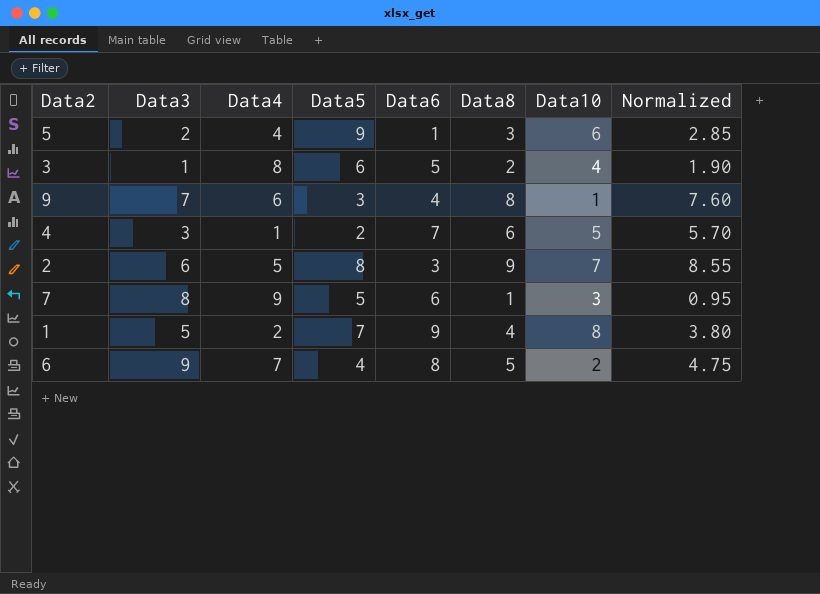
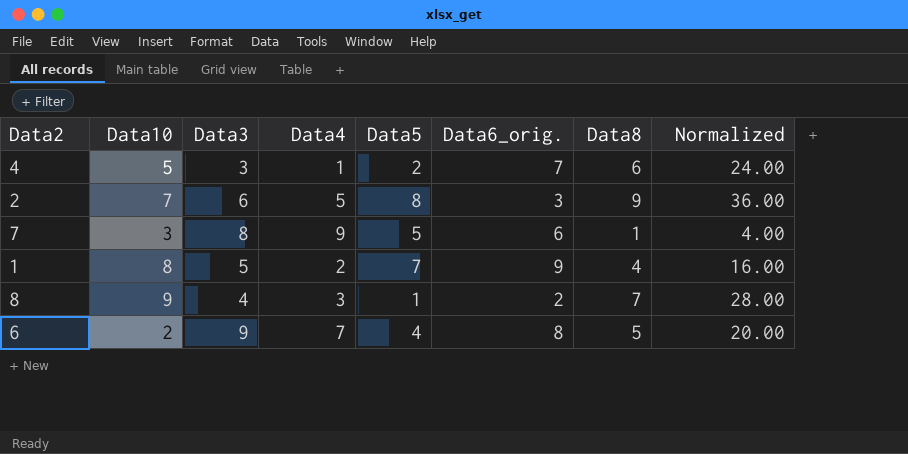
column Data10 | position: 7 -> 2
column name: Data6 -> Data6_orig.
column Normalized | formula: [Data8] * 0.95 -> [Data8] * 4
row 5: 2 | 4 | 9 | 1 | 3 | 6 | 2.85 -> none
row 3: 1 | 8 | 6 | 5 | 2 | 4 | 1.90 -> none
row 9: 7 | 6 | 3 | 4 | 8 | 1 | 7.60 -> none
row 8: none -> 9 | 4 | 3 | 1 | 2 | 7 | 28.00

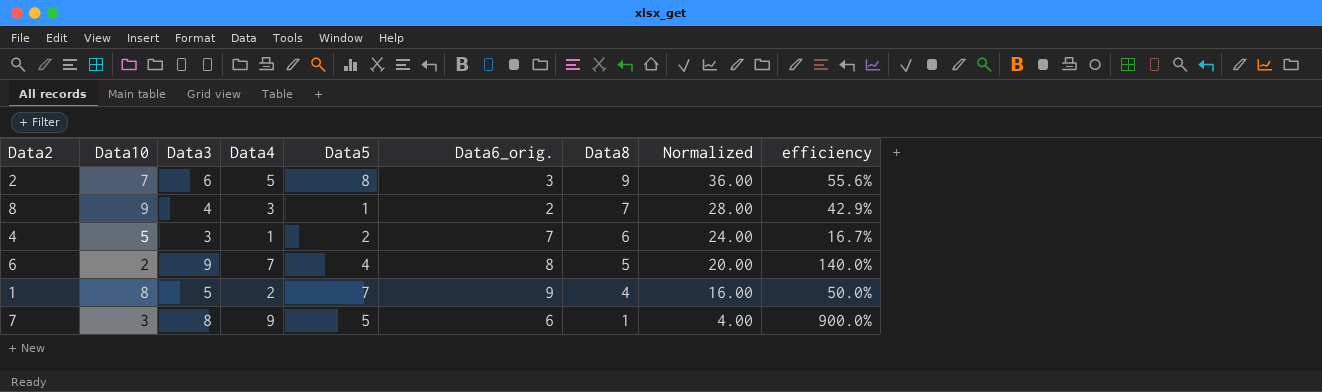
row order: none -> Data8 descending
column efficiency | formula: none -> [Data4] / [Data8]

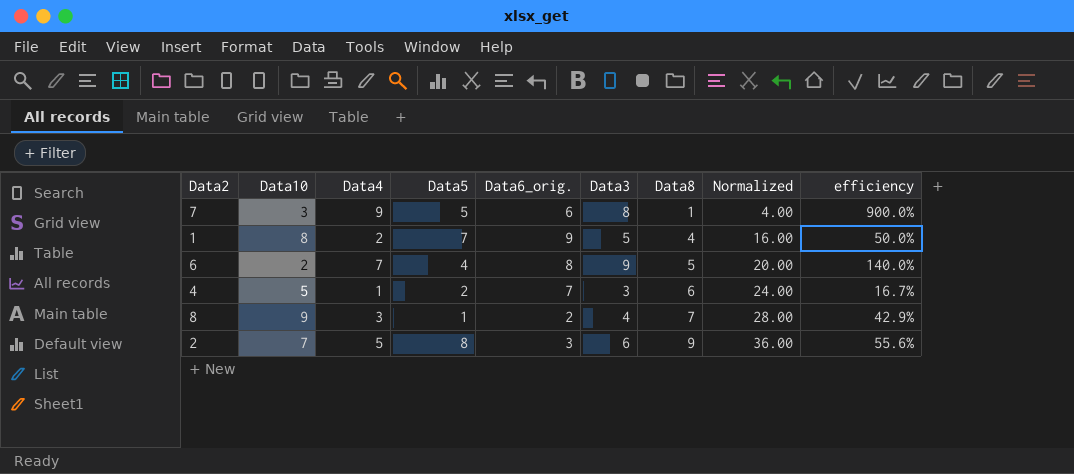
row order: Data8 descending -> Data8 ascending
column Data3 | position: 3 -> 6

